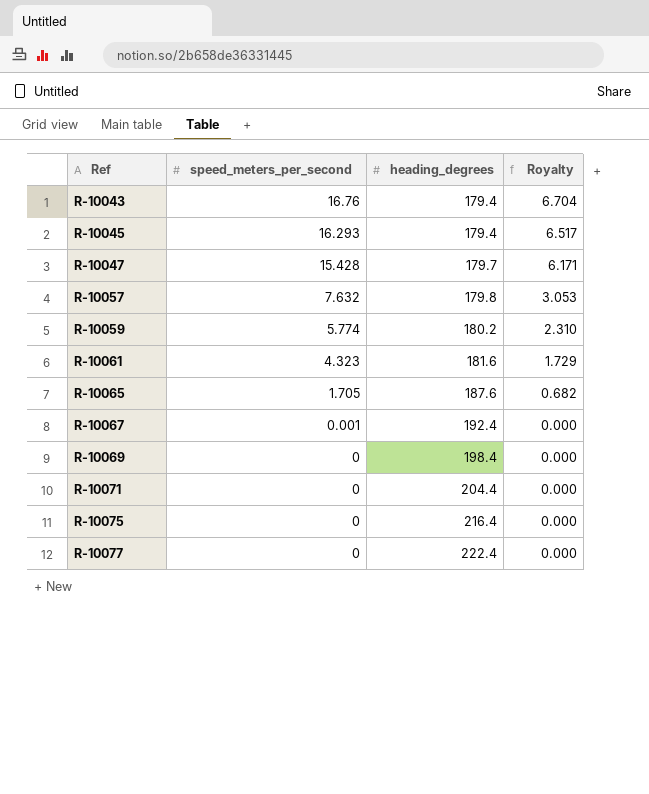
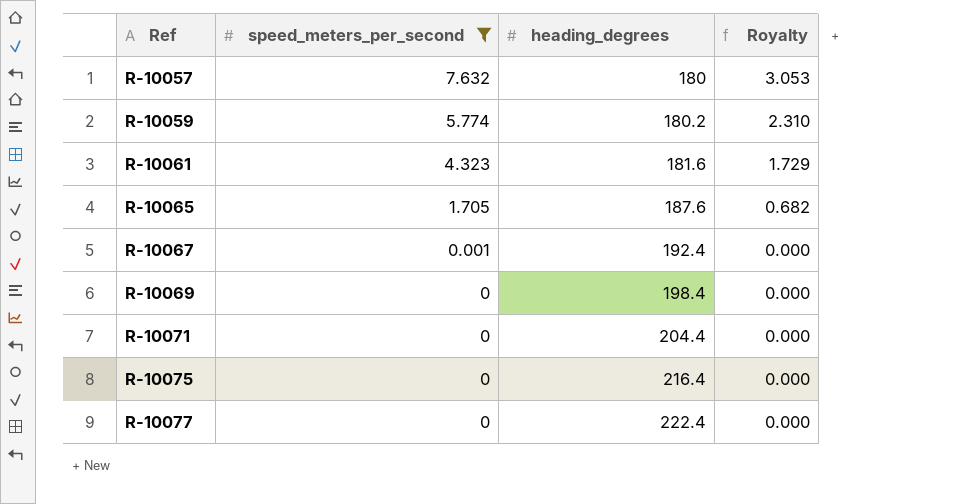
filter: none -> speed_meters_per_second <= 7.632
R-10057 | heading_degrees: 179.8 -> 180

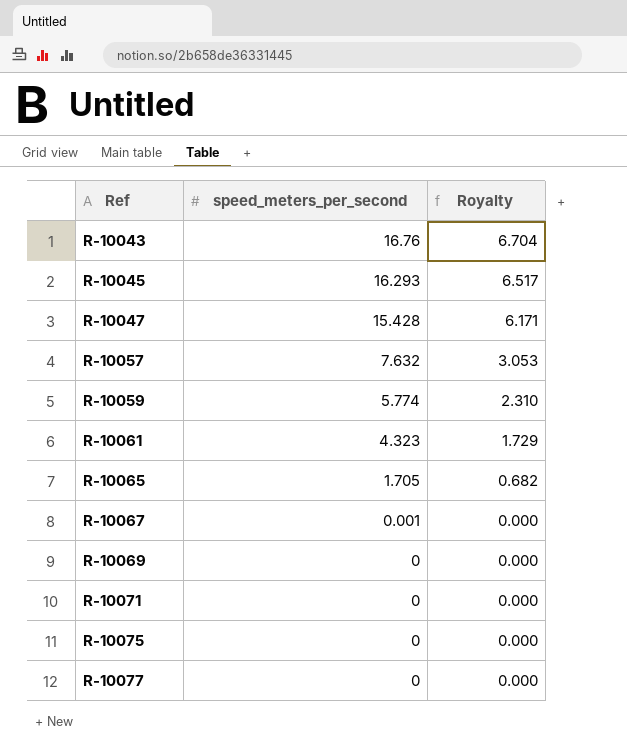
filter: speed_meters_per_second <= 7.632 -> none
column heading_degrees | position: 3 -> none

